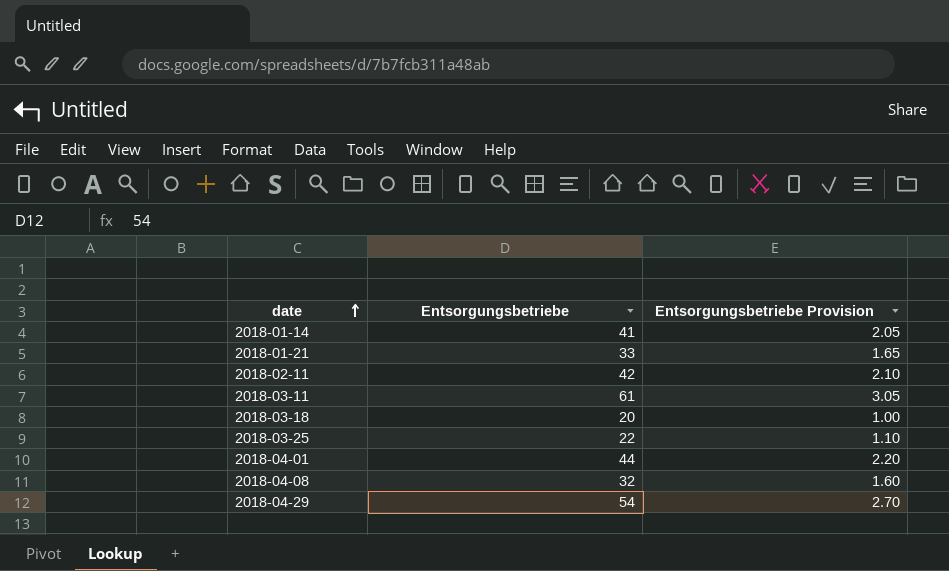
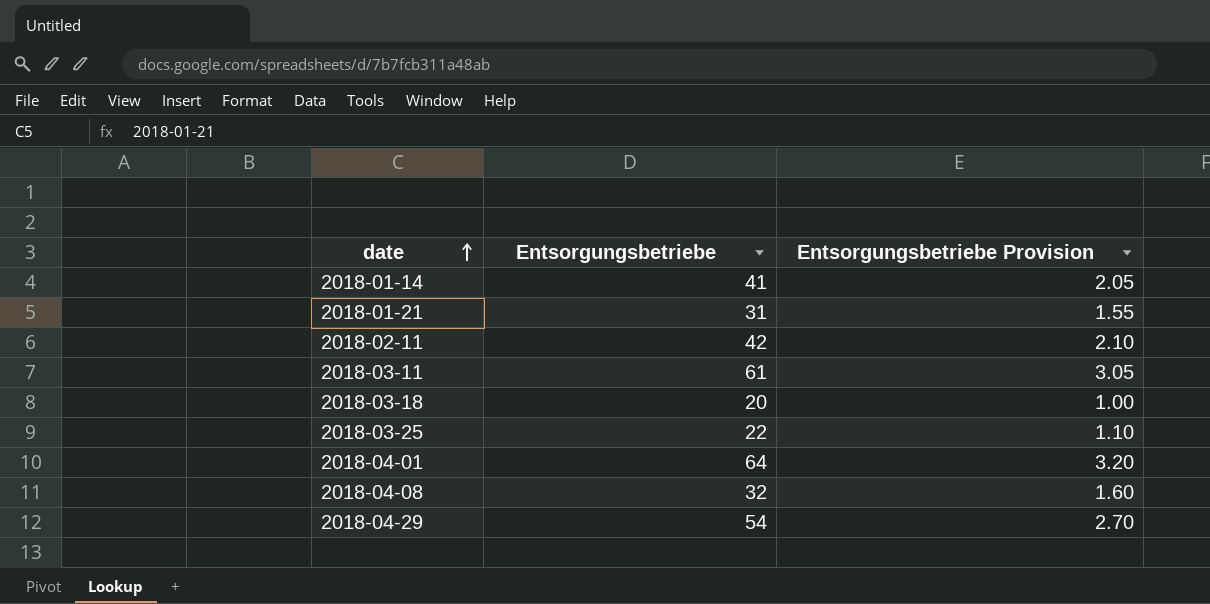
2018-01-21 | Entsorgungsbetriebe: 33 -> 31
2018-01-21 | Entsorgungsbetriebe Provision: 1.65 -> 1.55
2018-04-01 | Entsorgungsbetriebe: 44 -> 64
2018-04-01 | Entsorgungsbetriebe Provision: 2.20 -> 3.20

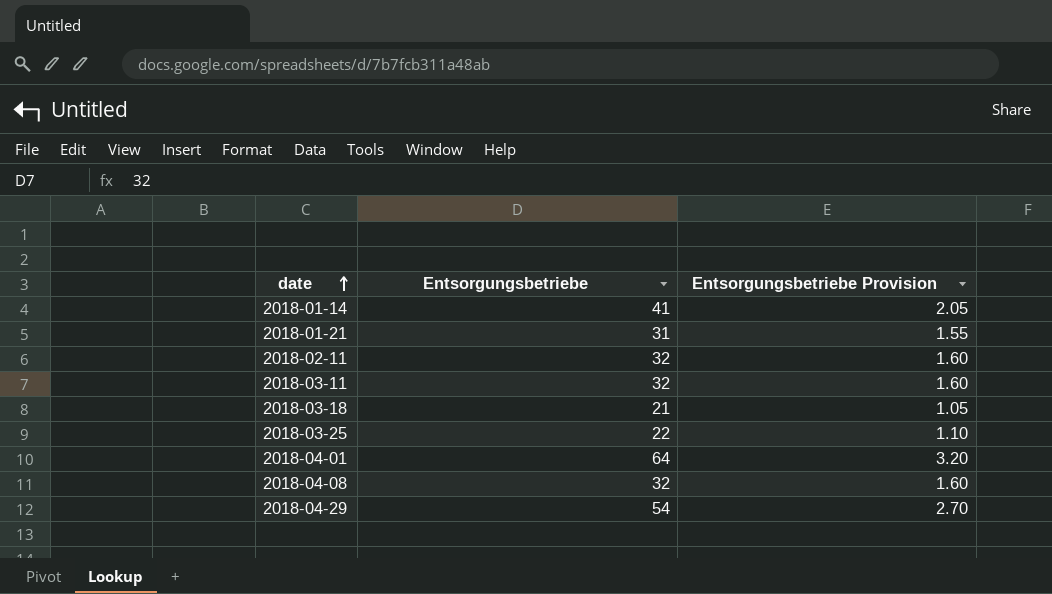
2018-02-11 | Entsorgungsbetriebe: 42 -> 32
2018-02-11 | Entsorgungsbetriebe Provision: 2.10 -> 1.60
2018-03-11 | Entsorgungsbetriebe: 61 -> 32
2018-03-11 | Entsorgungsbetriebe Provision: 3.05 -> 1.60
2018-03-18 | Entsorgungsbetriebe: 20 -> 21
2018-03-18 | Entsorgungsbetriebe Provision: 1.00 -> 1.05

